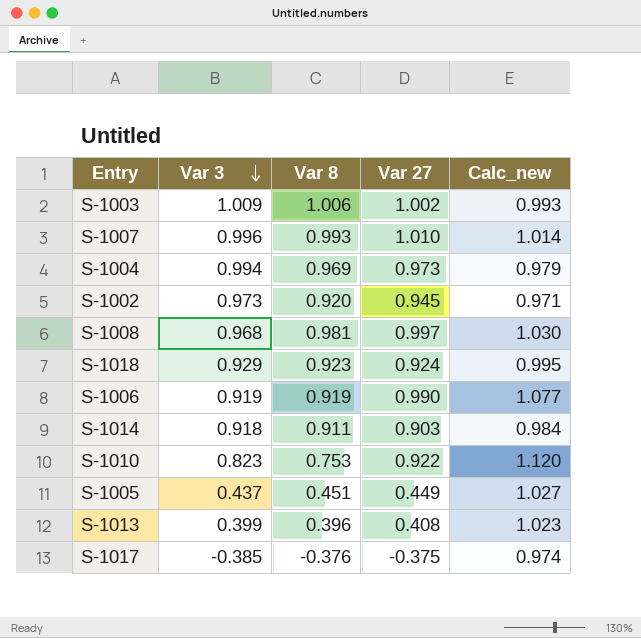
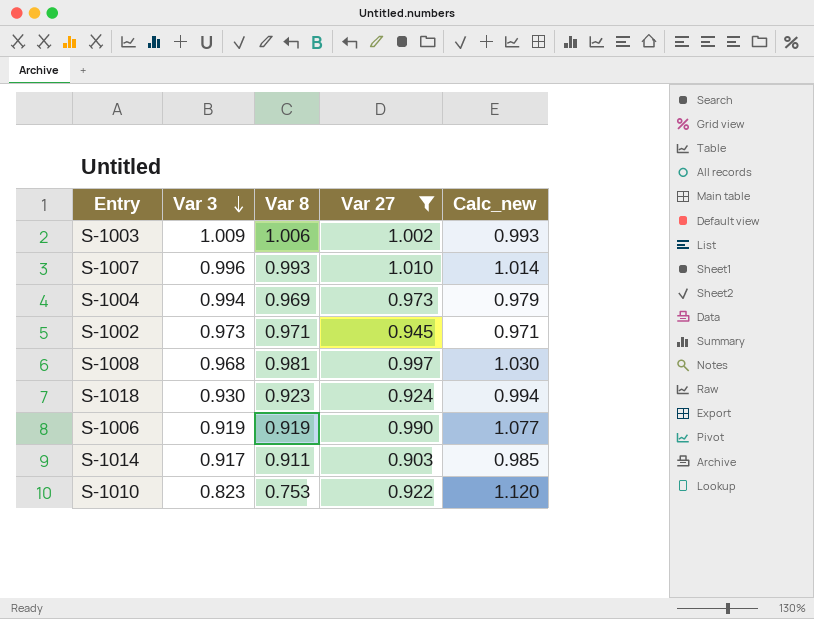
filter: none -> Var 27 >= 0.903
S-1002 | Var 8: 0.920 -> 0.971
S-1018 | Var 3: 0.929 -> 0.930
S-1018 | Calc_new: 0.995 -> 0.994
S-1014 | Var 3: 0.918 -> 0.917
S-1014 | Calc_new: 0.984 -> 0.985

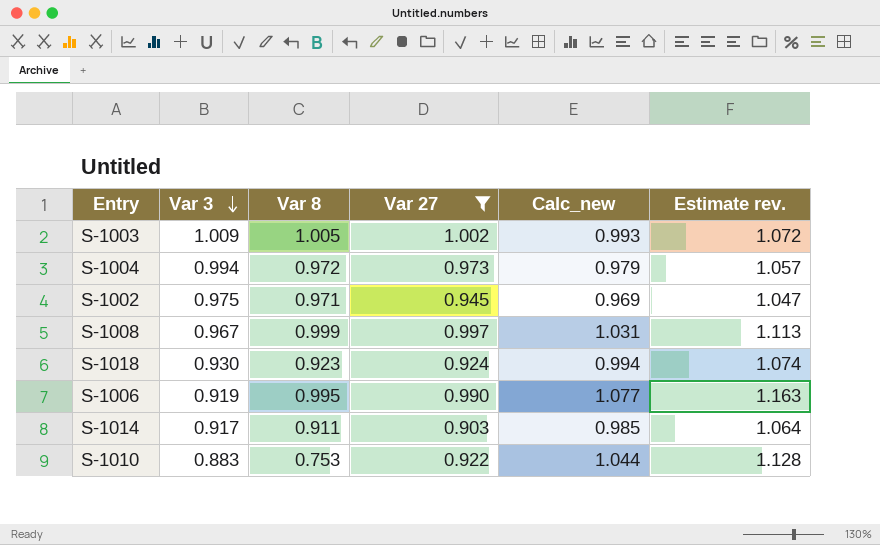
column Estimate rev. | formula: none -> [Calc_new] * 1.08
row S-1007: 0.996 | 0.993 | 1.010 | 1.014 -> none
S-1003 | Var 8: 1.006 -> 1.005
S-1004 | Var 8: 0.969 -> 0.972
S-1002 | Var 3: 0.973 -> 0.975
S-1002 | Calc_new: 0.971 -> 0.969
S-1008 | Var 3: 0.968 -> 0.967
S-1008 | Var 8: 0.981 -> 0.999
S-1008 | Calc_new: 1.030 -> 1.031
S-1006 | Var 8: 0.919 -> 0.995
S-1010 | Var 3: 0.823 -> 0.883
S-1010 | Calc_new: 1.120 -> 1.044

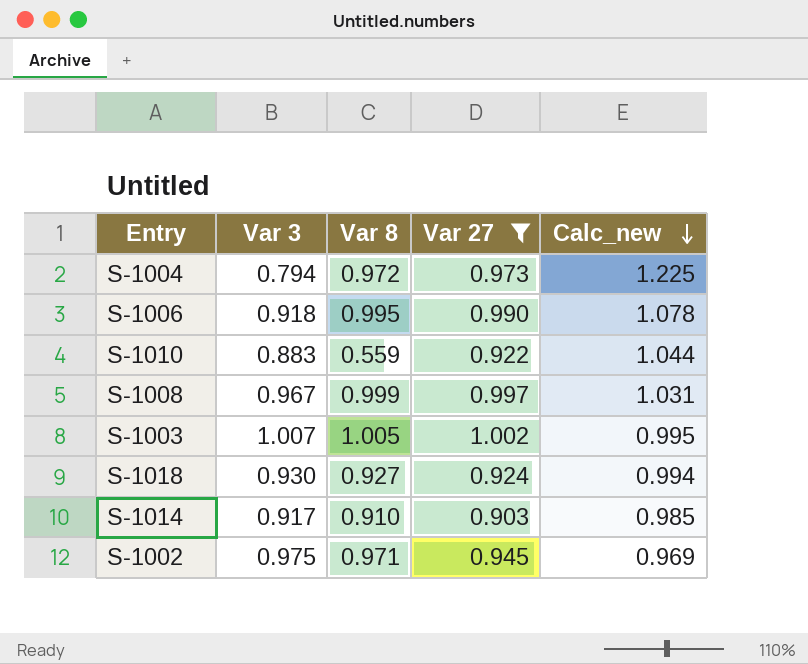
row order: Var 3 descending -> Calc_new descending
column Estimate rev. | formula: [Calc_new] * 1.08 -> none
S-1004 | Var 3: 0.994 -> 0.794
S-1004 | Calc_new: 0.979 -> 1.225
S-1006 | Var 3: 0.919 -> 0.918
S-1006 | Calc_new: 1.077 -> 1.078
S-1010 | Var 8: 0.753 -> 0.559
S-1003 | Var 3: 1.009 -> 1.007
S-1003 | Calc_new: 0.993 -> 0.995
S-1018 | Var 8: 0.923 -> 0.927
S-1014 | Var 8: 0.911 -> 0.910

